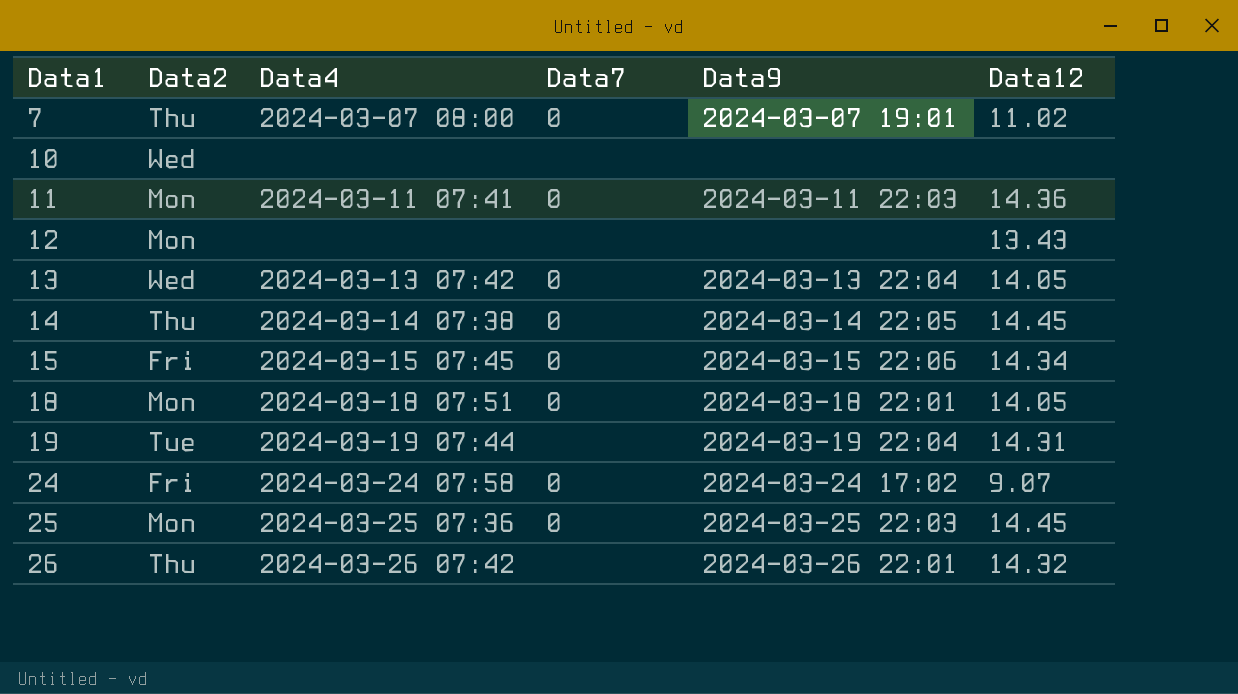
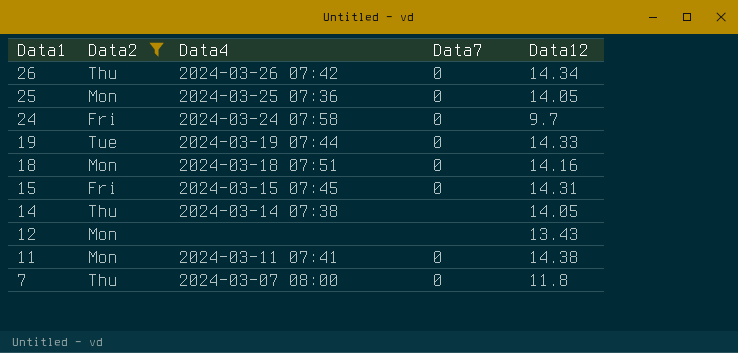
filter: none -> Data2 != Wed
row order: Data1 ascending -> Data1 descending
column Data9 | position: 5 -> none
26 | Data7: none -> 0
26 | Data12: 14.32 -> 14.34
25 | Data12: 14.45 -> 14.05
24 | Data12: 9.07 -> 9.7
19 | Data7: none -> 0
19 | Data12: 14.31 -> 14.33
18 | Data12: 14.05 -> 14.16
15 | Data12: 14.34 -> 14.31
14 | Data7: 0 -> none
14 | Data12: 14.45 -> 14.05
11 | Data12: 14.36 -> 14.38
7 | Data12: 11.02 -> 11.8

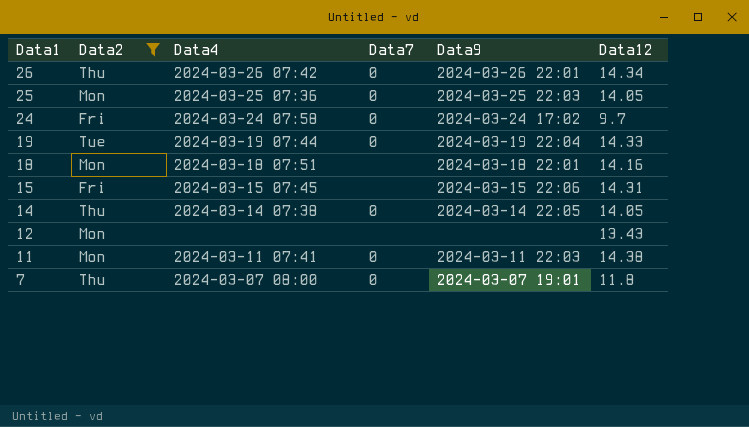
column Data9 | position: none -> 5
18 | Data7: 0 -> none
15 | Data7: 0 -> none
14 | Data7: none -> 0

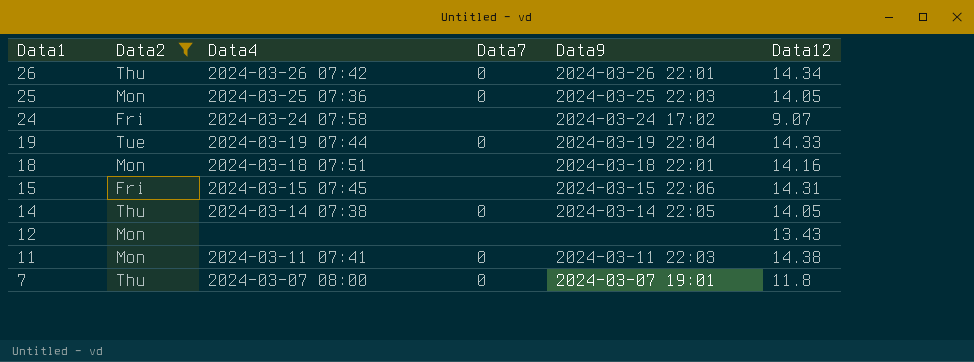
24 | Data7: 0 -> none
24 | Data12: 9.7 -> 9.07

